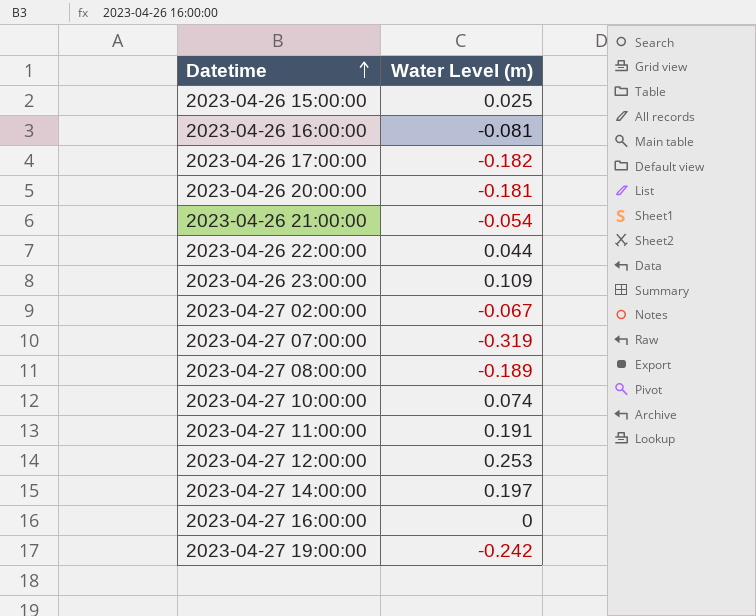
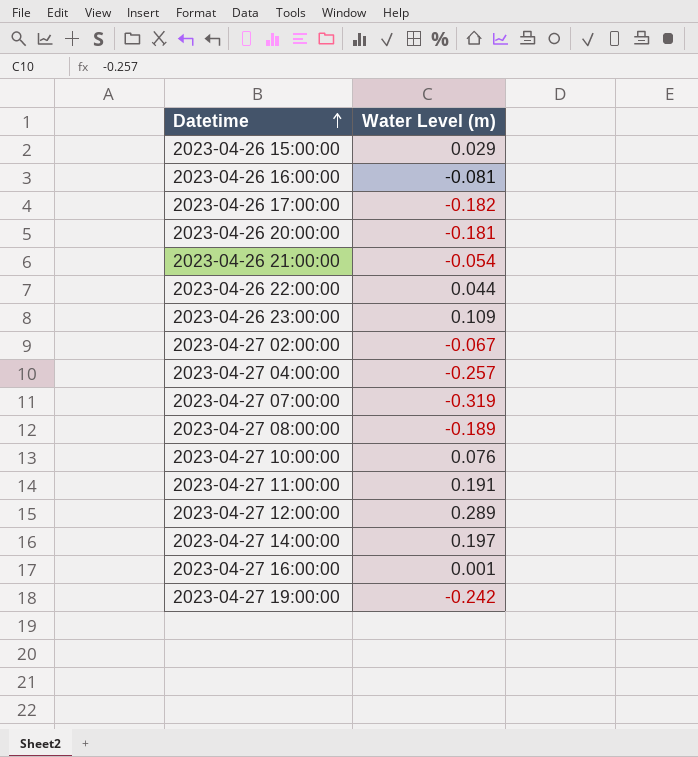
2023-04-26 15:00:00 | Water Level (m): 0.025 -> 0.029
row 2023-04-27 04:00:00: none -> -0.257
2023-04-27 10:00:00 | Water Level (m): 0.074 -> 0.076
2023-04-27 12:00:00 | Water Level (m): 0.253 -> 0.289
2023-04-27 16:00:00 | Water Level (m): 0 -> 0.001

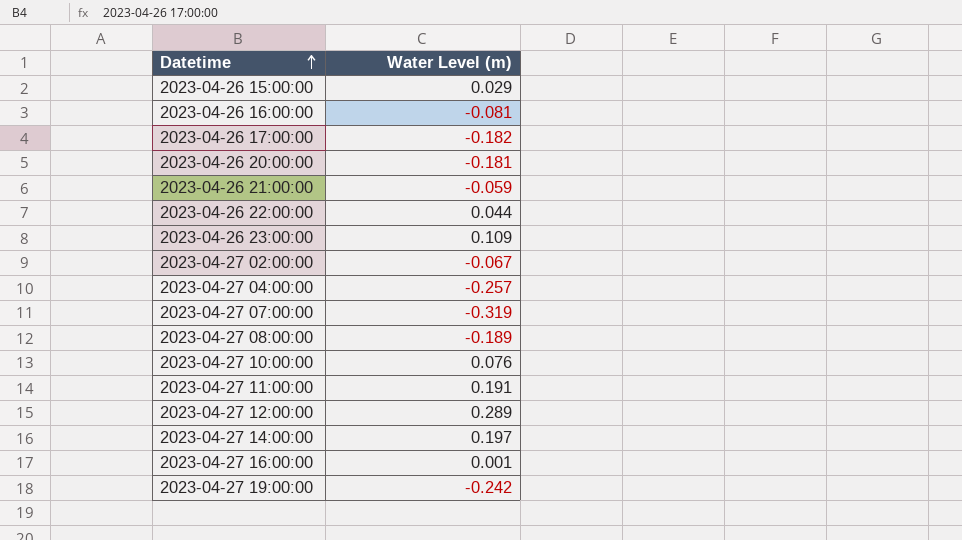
2023-04-26 21:00:00 | Water Level (m): -0.054 -> -0.059

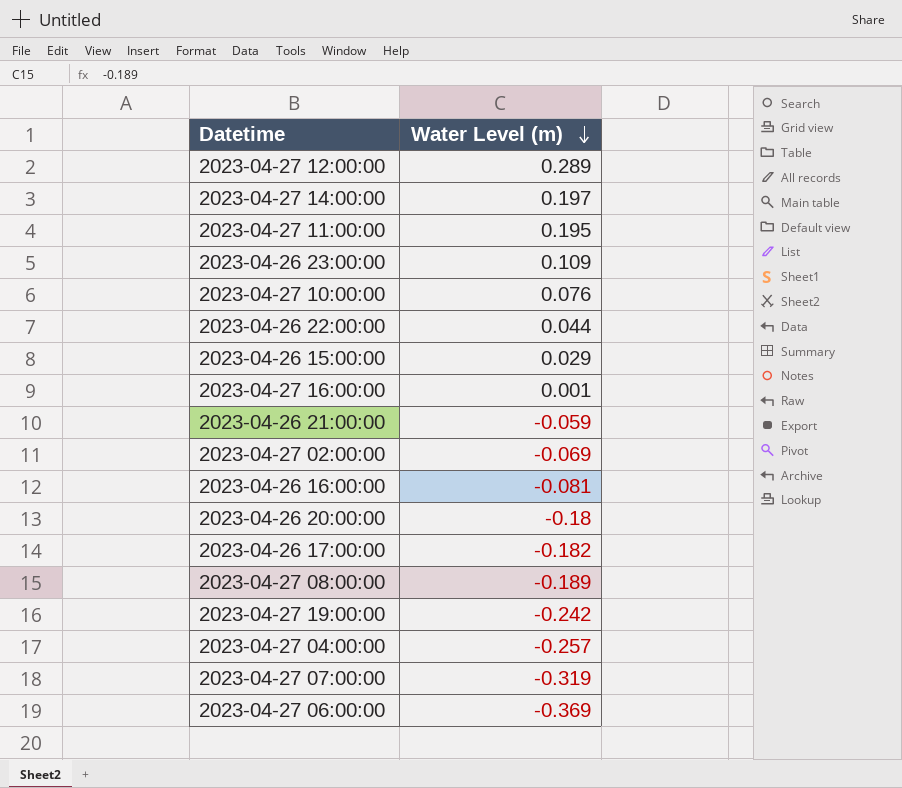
row order: Datetime ascending -> Water Level (m) descending
2023-04-27 11:00:00 | Water Level (m): 0.191 -> 0.195
2023-04-27 02:00:00 | Water Level (m): -0.067 -> -0.069
2023-04-26 20:00:00 | Water Level (m): -0.181 -> -0.18
row 2023-04-27 06:00:00: none -> -0.369

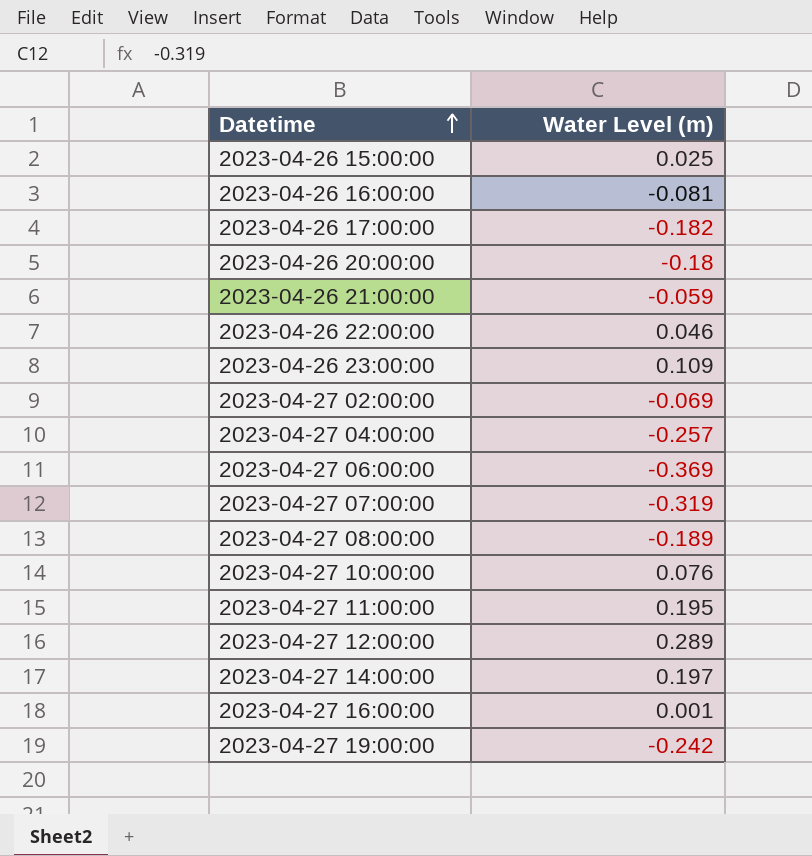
row order: Water Level (m) descending -> Datetime ascending
2023-04-26 15:00:00 | Water Level (m): 0.029 -> 0.025
2023-04-26 22:00:00 | Water Level (m): 0.044 -> 0.046

